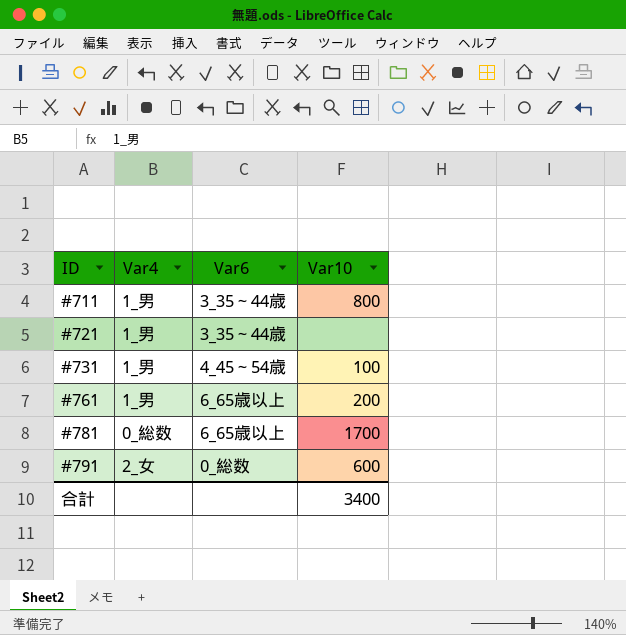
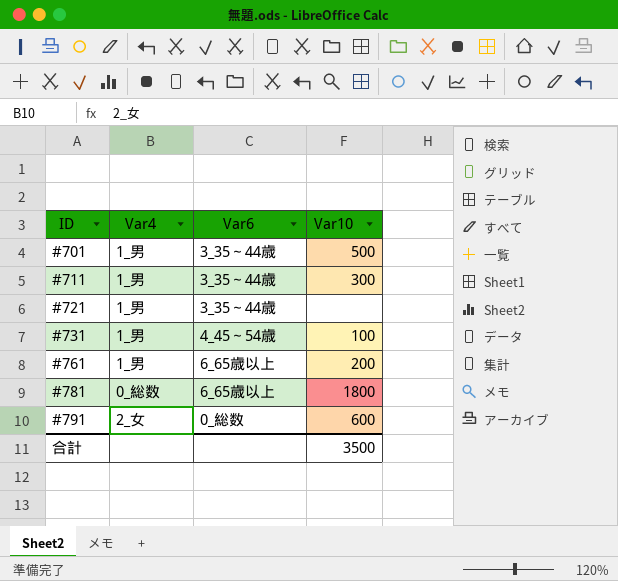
row #701: none -> 1_男 | 3_35～44歳 | 500
#711 | Var10: 800 -> 300
#781 | Var10: 1700 -> 1800
合計 | Var10: 3400 -> 3500

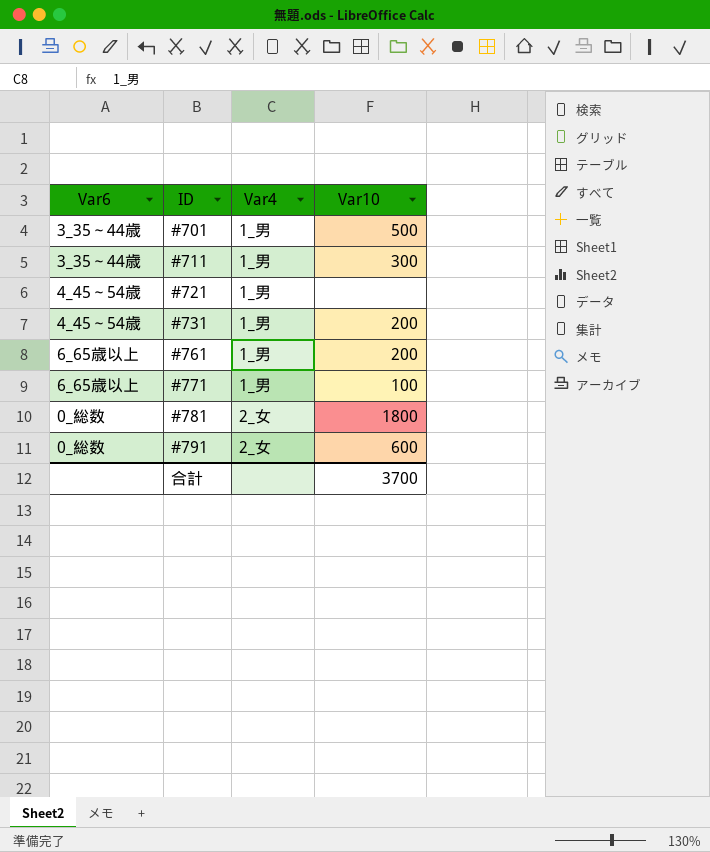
column Var6 | position: 3 -> 1
#721 | Var6: 3_35～44歳 -> 4_45～54歳
#731 | Var10: 100 -> 200
row #771: none -> 6_65歳以上 | 1_男 | 100
#781 | Var6: 6_65歳以上 -> 0_総数
#781 | Var4: 0_総数 -> 2_女
合計 | Var10: 3500 -> 3700

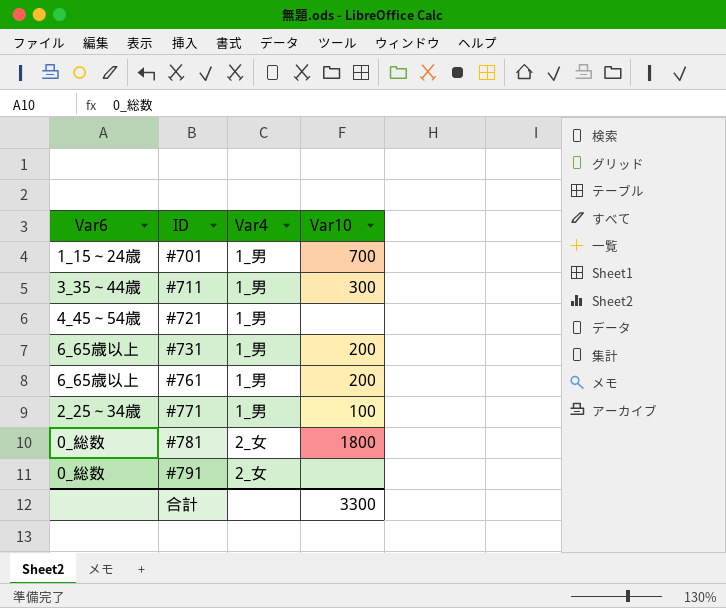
#701 | Var6: 3_35～44歳 -> 1_15～24歳
#701 | Var10: 500 -> 700
#731 | Var6: 4_45～54歳 -> 6_65歳以上
#771 | Var6: 6_65歳以上 -> 2_25～34歳
#791 | Var10: 600 -> none
合計 | Var10: 3700 -> 3300

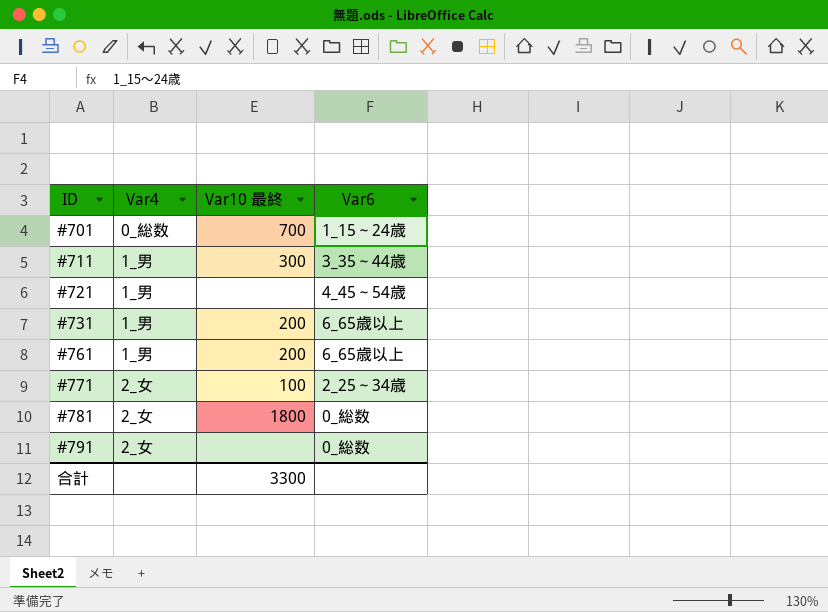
column name: Var10 -> Var10 最終
column Var6 | position: 1 -> 4
#701 | Var4: 1_男 -> 0_総数
#771 | Var4: 1_男 -> 2_女

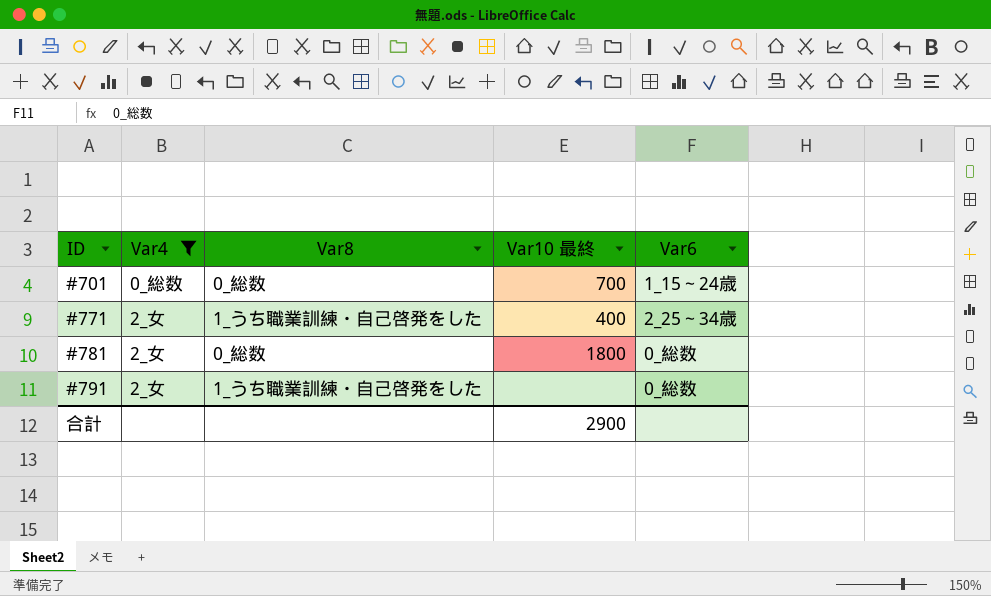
filter: none -> Var4 != 1_男
column Var8 | position: none -> 3
#771 | Var10 最終: 100 -> 400
合計 | Var10 最終: 3300 -> 2900

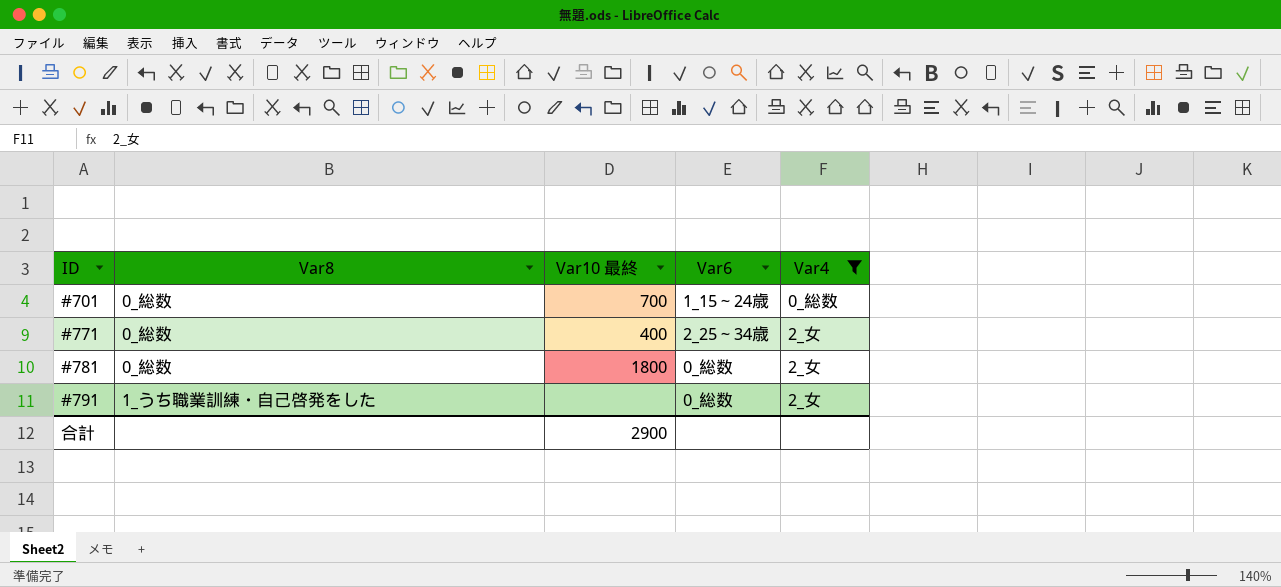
column Var4 | position: 2 -> 5
#771 | Var8: 1_うち職業訓練・自己啓発をした -> 0_総数

